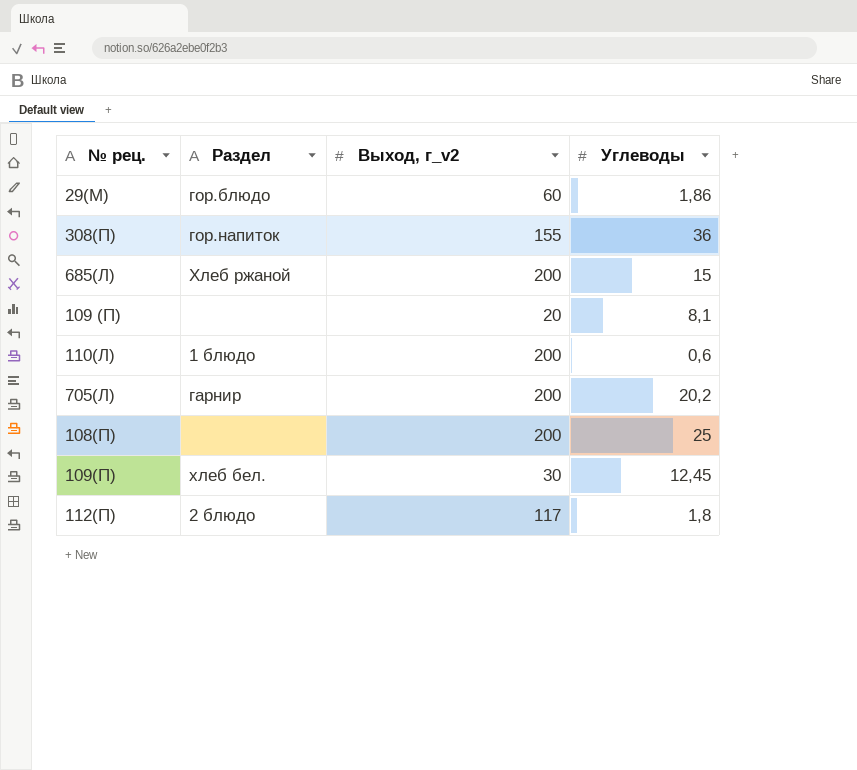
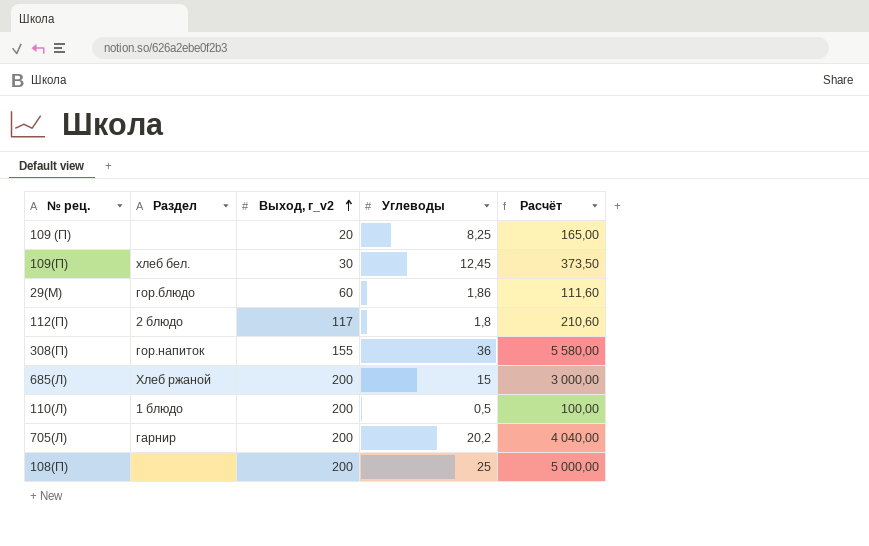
row order: none -> Выход, г_v2 ascending
column Расчёт | formula: none -> [Выход, г_v2] * [Углеводы]
109 (П) | Углеводы: 8,1 -> 8,25
110(Л) | Углеводы: 0,6 -> 0,5

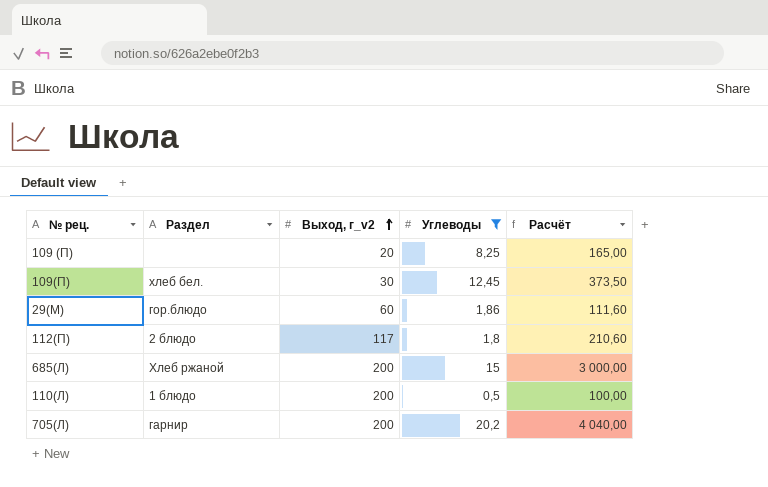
filter: none -> Углеводы <= 20,2

